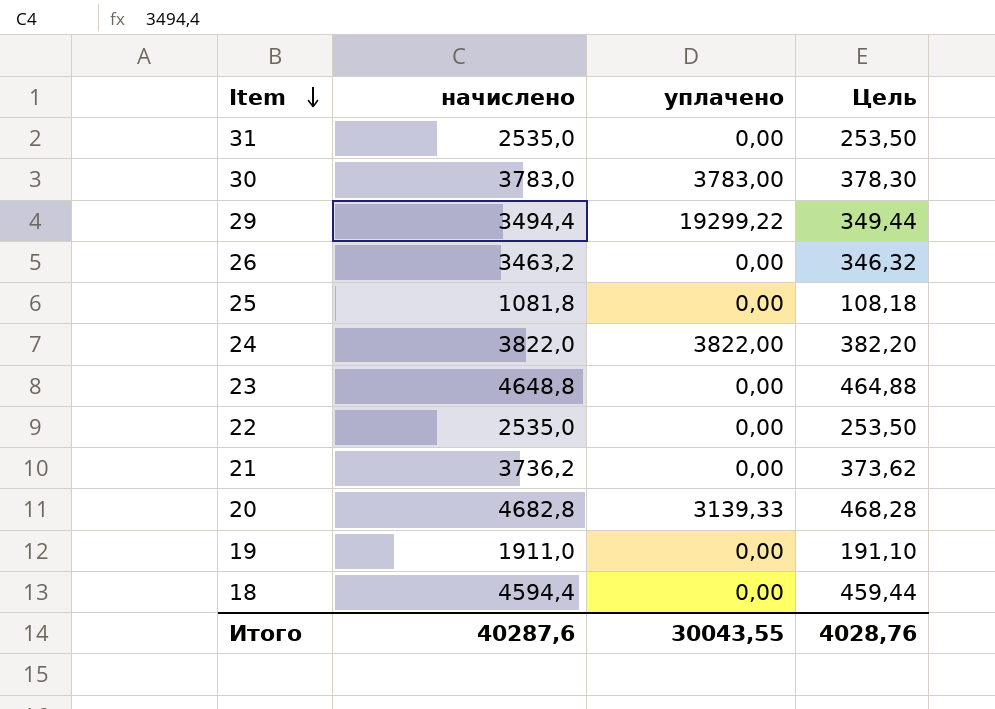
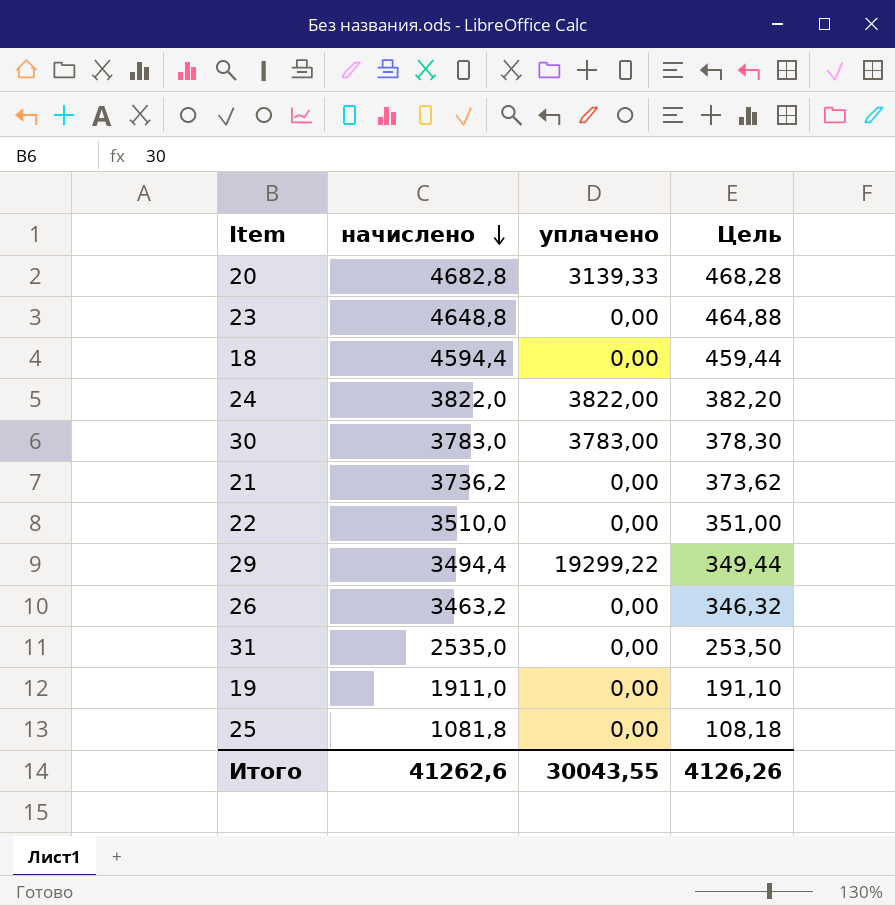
row order: Item descending -> начислено descending
22 | начислено: 2535,0 -> 3510,0
22 | Цель: 253,50 -> 351,00
Итого | начислено: 40287,6 -> 41262,6
Итого | Цель: 4028,76 -> 4126,26

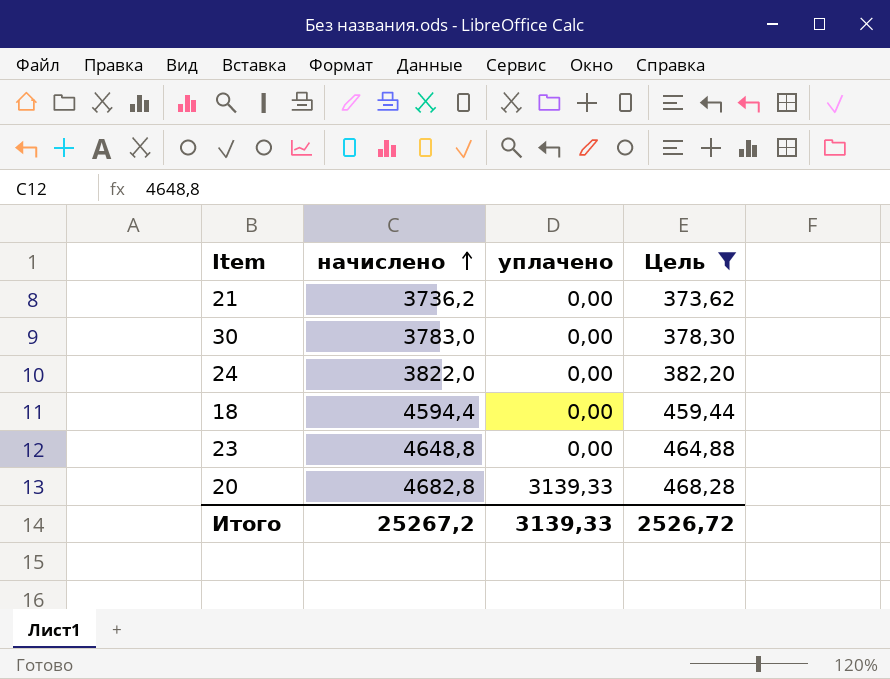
filter: none -> Цель >= 373,62
row order: начислено descending -> начислено ascending
30 | уплачено: 3783,00 -> 0,00
24 | уплачено: 3822,00 -> 0,00
Итого | начислено: 41262,6 -> 25267,2
Итого | уплачено: 30043,55 -> 3139,33
Итого | Цель: 4126,26 -> 2526,72

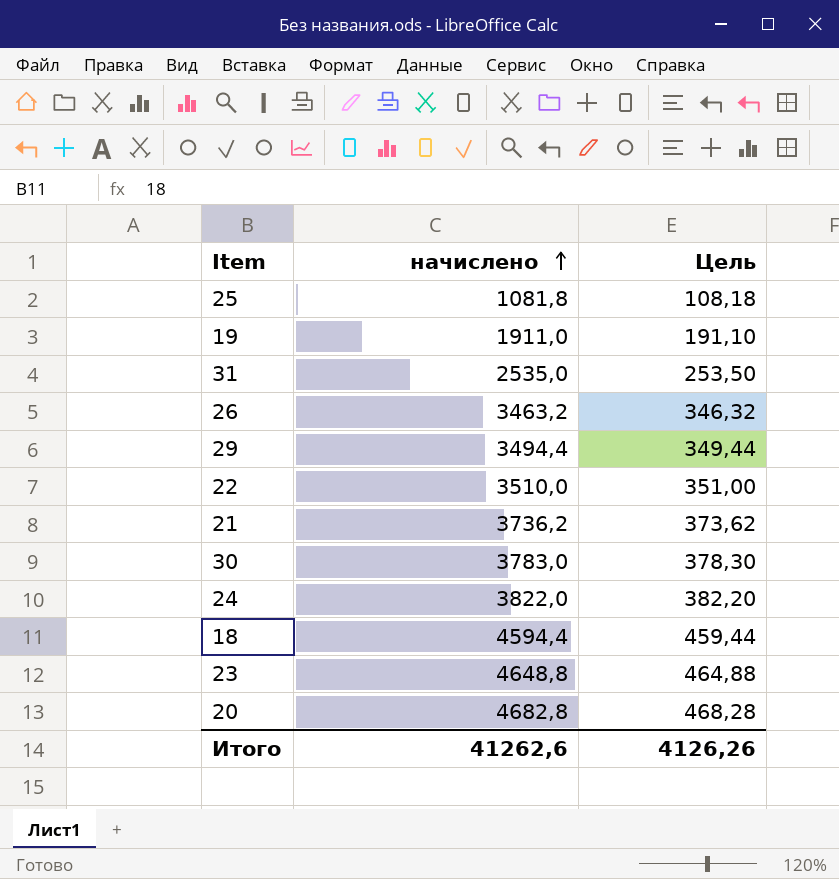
filter: Цель >= 373,62 -> none
column уплачено | position: 3 -> none
Итого | начислено: 25267,2 -> 41262,6
Итого | Цель: 2526,72 -> 4126,26

